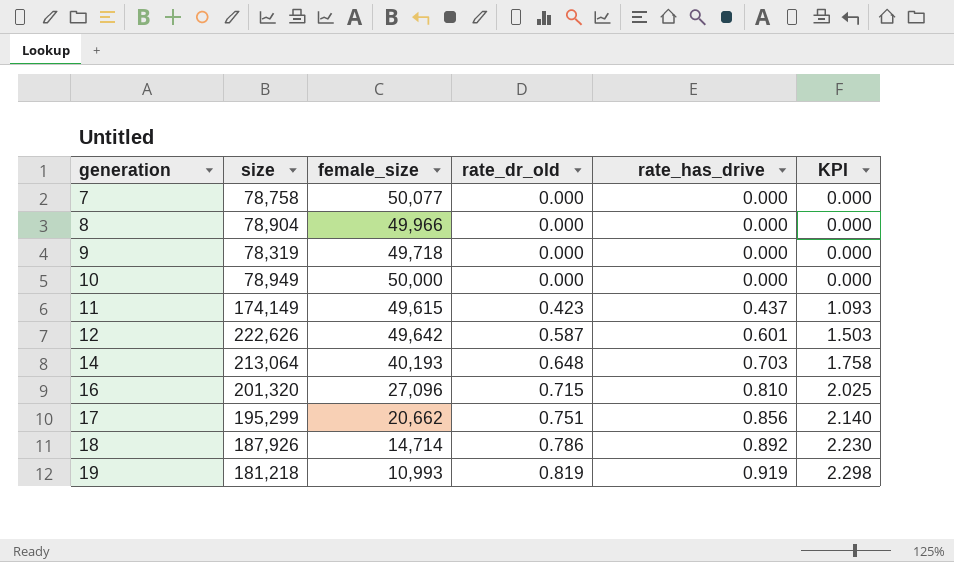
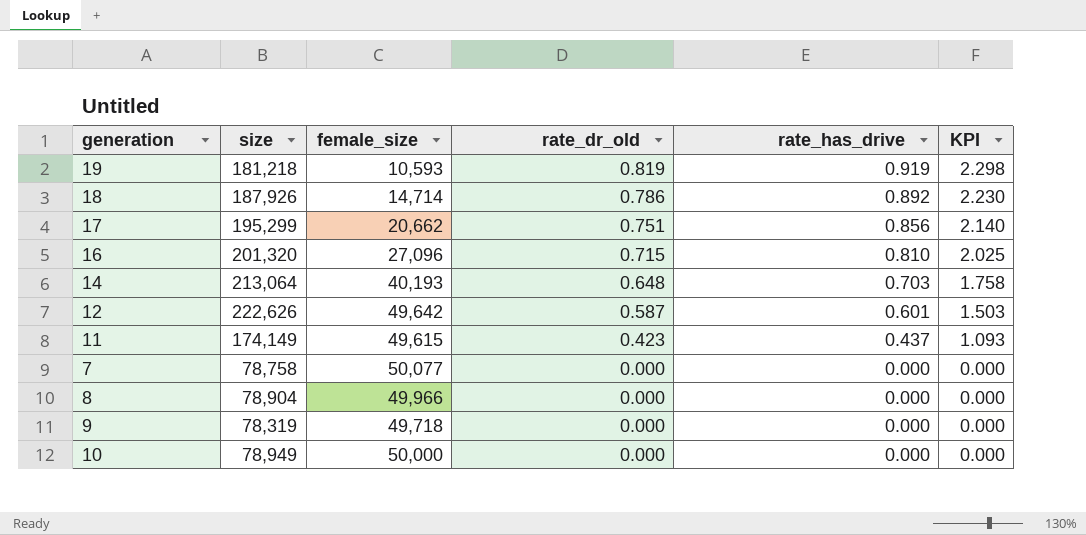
row order: generation ascending -> rate_dr_old descending
19 | female_size: 10,993 -> 10,593

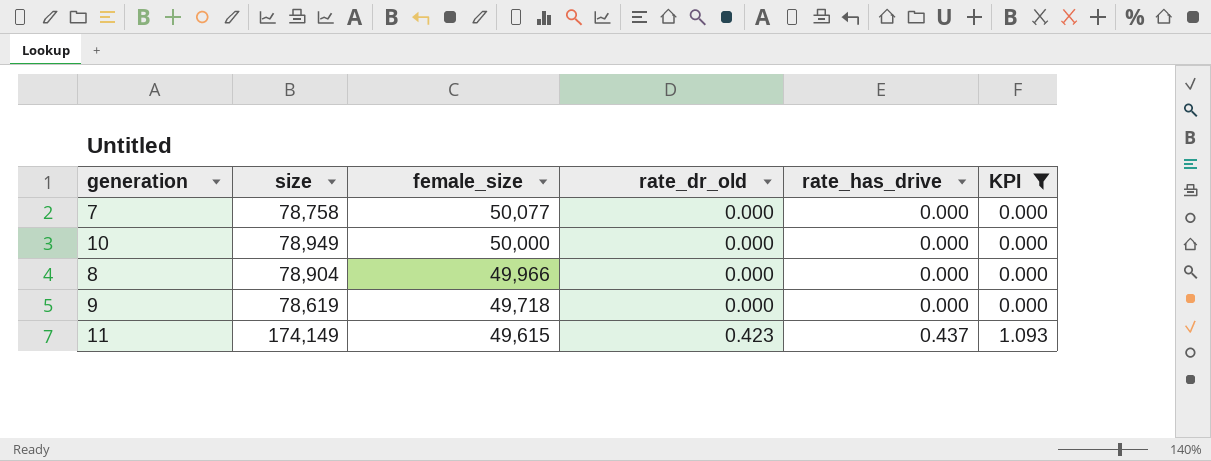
filter: none -> KPI <= 1.093
row order: rate_dr_old descending -> female_size descending
9 | size: 78,319 -> 78,619

